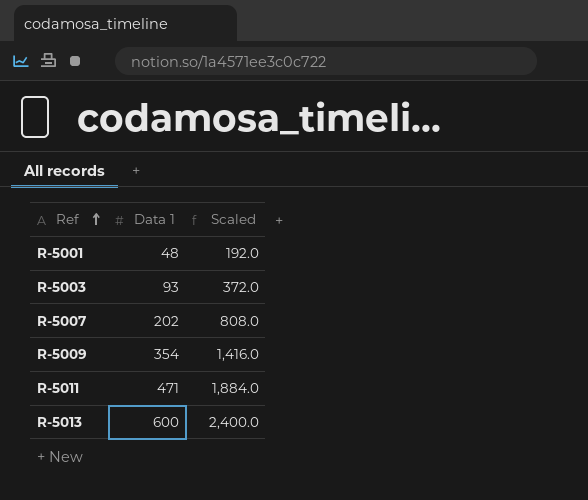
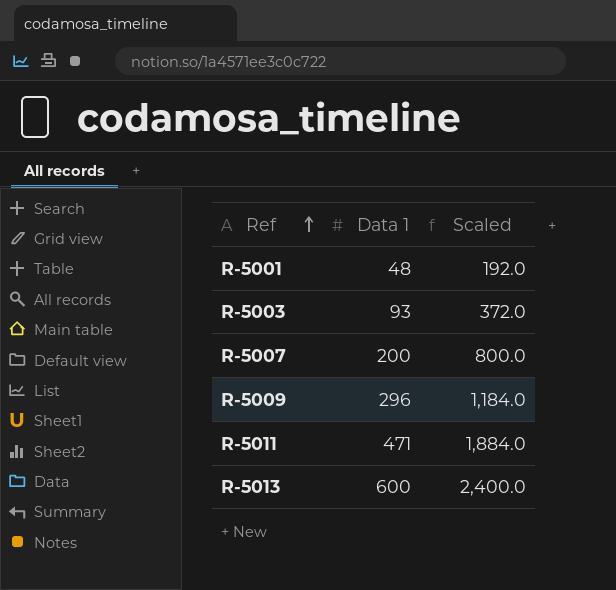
R-5007 | Data 1: 202 -> 200
R-5007 | Scaled: 808.0 -> 800.0
R-5009 | Data 1: 354 -> 296
R-5009 | Scaled: 1,416.0 -> 1,184.0

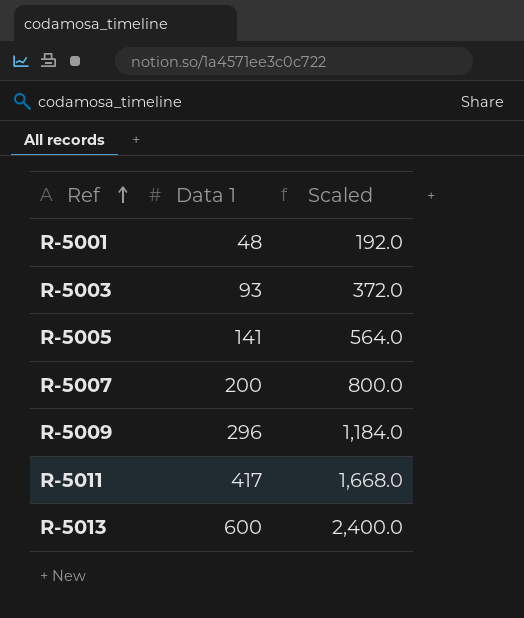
row R-5005: none -> 141 | 564.0
R-5011 | Data 1: 471 -> 417
R-5011 | Scaled: 1,884.0 -> 1,668.0

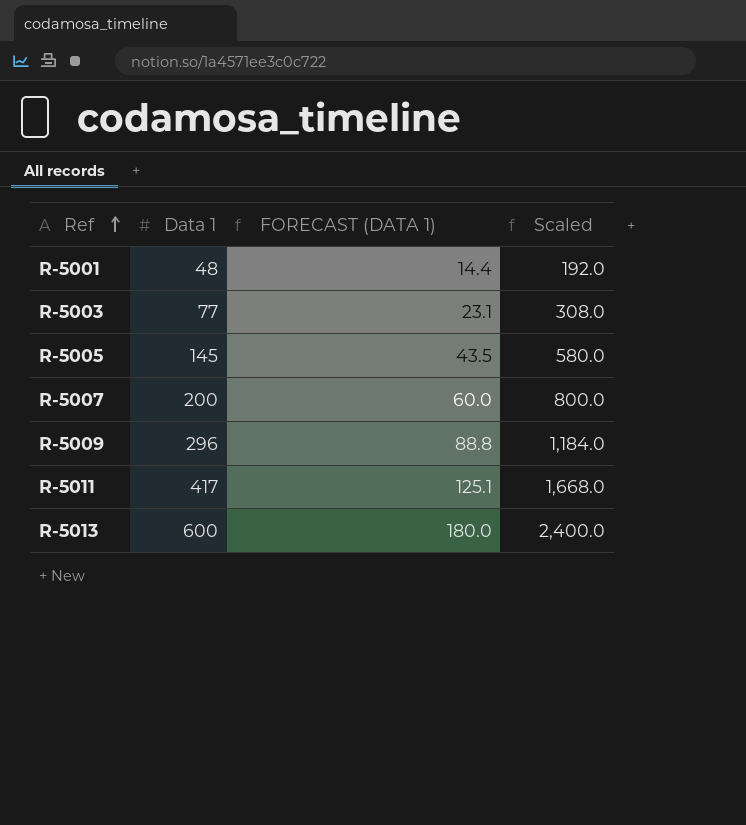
column FORECAST (DATA 1) | formula: none -> [Data 1] * 0.3
R-5003 | Data 1: 93 -> 77
R-5003 | Scaled: 372.0 -> 308.0
R-5005 | Data 1: 141 -> 145
R-5005 | Scaled: 564.0 -> 580.0

